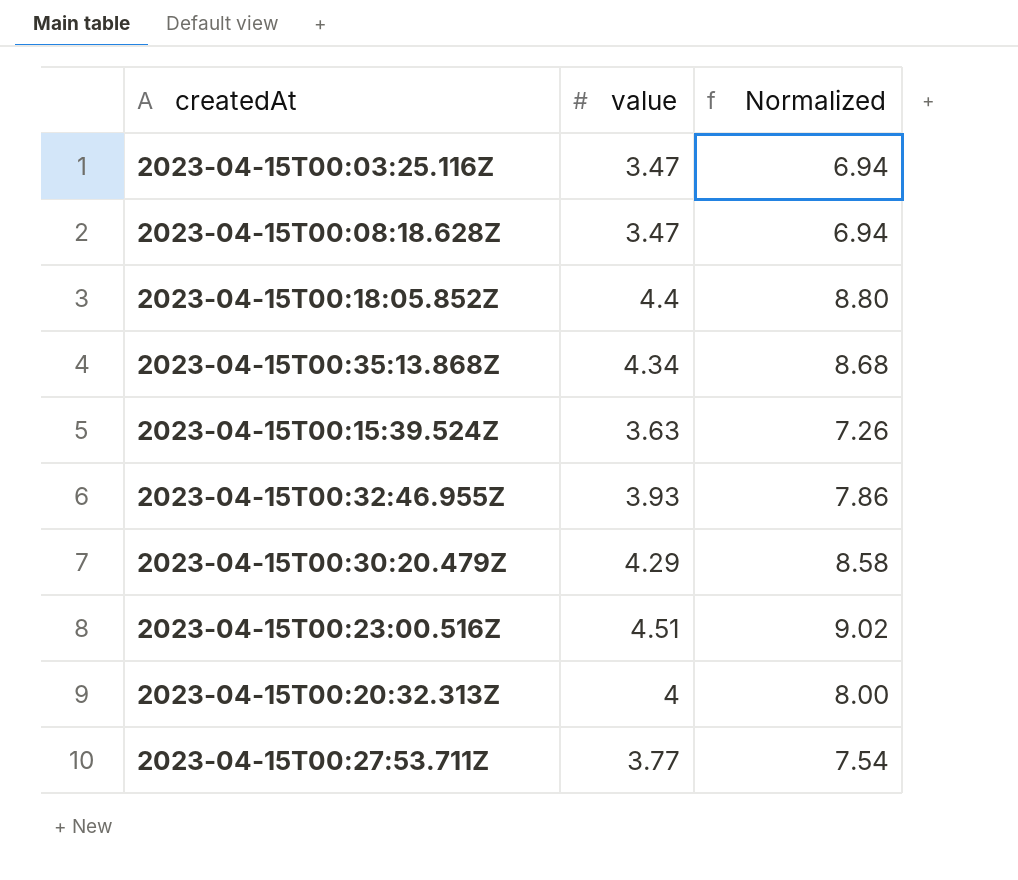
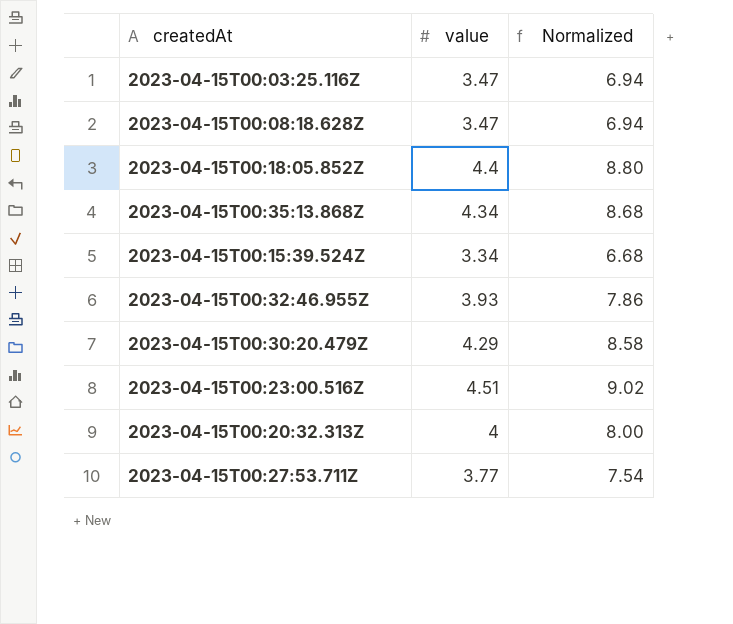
2023-04-15T00:15:39.524Z | value: 3.63 -> 3.34
2023-04-15T00:15:39.524Z | Normalized: 7.26 -> 6.68

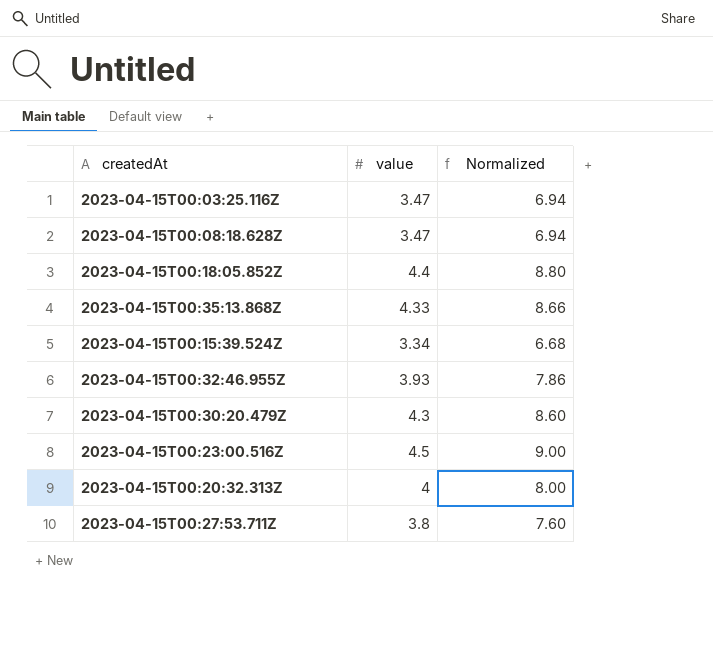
2023-04-15T00:35:13.868Z | value: 4.34 -> 4.33
2023-04-15T00:35:13.868Z | Normalized: 8.68 -> 8.66
2023-04-15T00:30:20.479Z | value: 4.29 -> 4.3
2023-04-15T00:30:20.479Z | Normalized: 8.58 -> 8.60
2023-04-15T00:23:00.516Z | value: 4.51 -> 4.5
2023-04-15T00:23:00.516Z | Normalized: 9.02 -> 9.00
2023-04-15T00:27:53.711Z | value: 3.77 -> 3.8
2023-04-15T00:27:53.711Z | Normalized: 7.54 -> 7.60

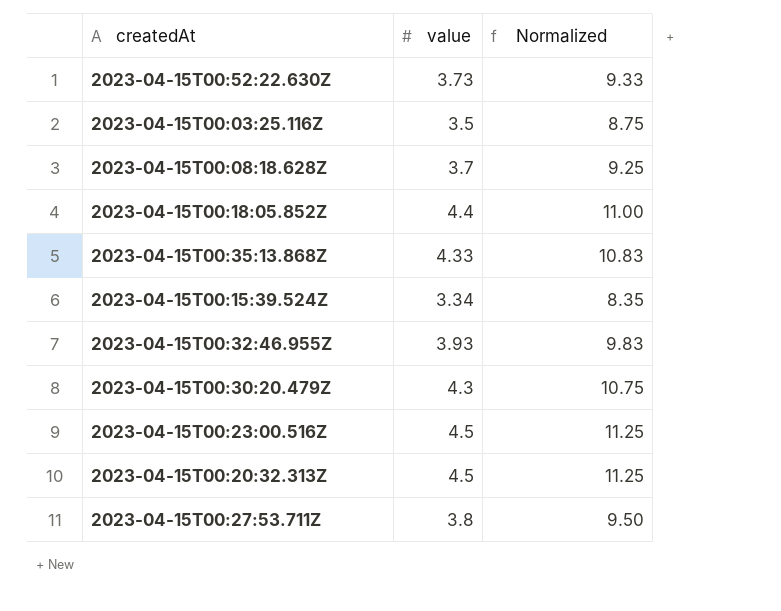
column Normalized | formula: [value] * 2 -> [value] * 2.5
row 2023-04-15T00:52:22.630Z: none -> 3.73 | 9.33
2023-04-15T00:03:25.116Z | value: 3.47 -> 3.5
2023-04-15T00:08:18.628Z | value: 3.47 -> 3.7
2023-04-15T00:20:32.313Z | value: 4 -> 4.5

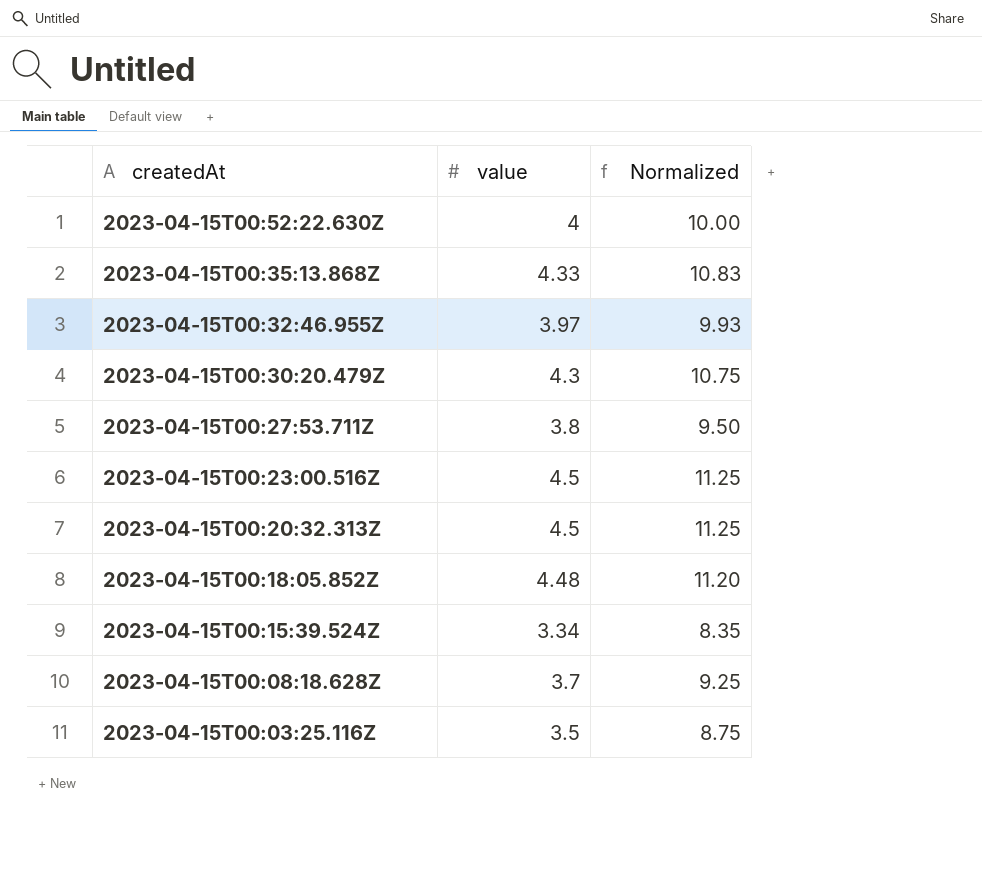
row order: none -> createdAt descending
2023-04-15T00:52:22.630Z | value: 3.73 -> 4
2023-04-15T00:52:22.630Z | Normalized: 9.33 -> 10.00
2023-04-15T00:32:46.955Z | value: 3.93 -> 3.97
2023-04-15T00:32:46.955Z | Normalized: 9.83 -> 9.93
2023-04-15T00:18:05.852Z | value: 4.4 -> 4.48
2023-04-15T00:18:05.852Z | Normalized: 11.00 -> 11.20

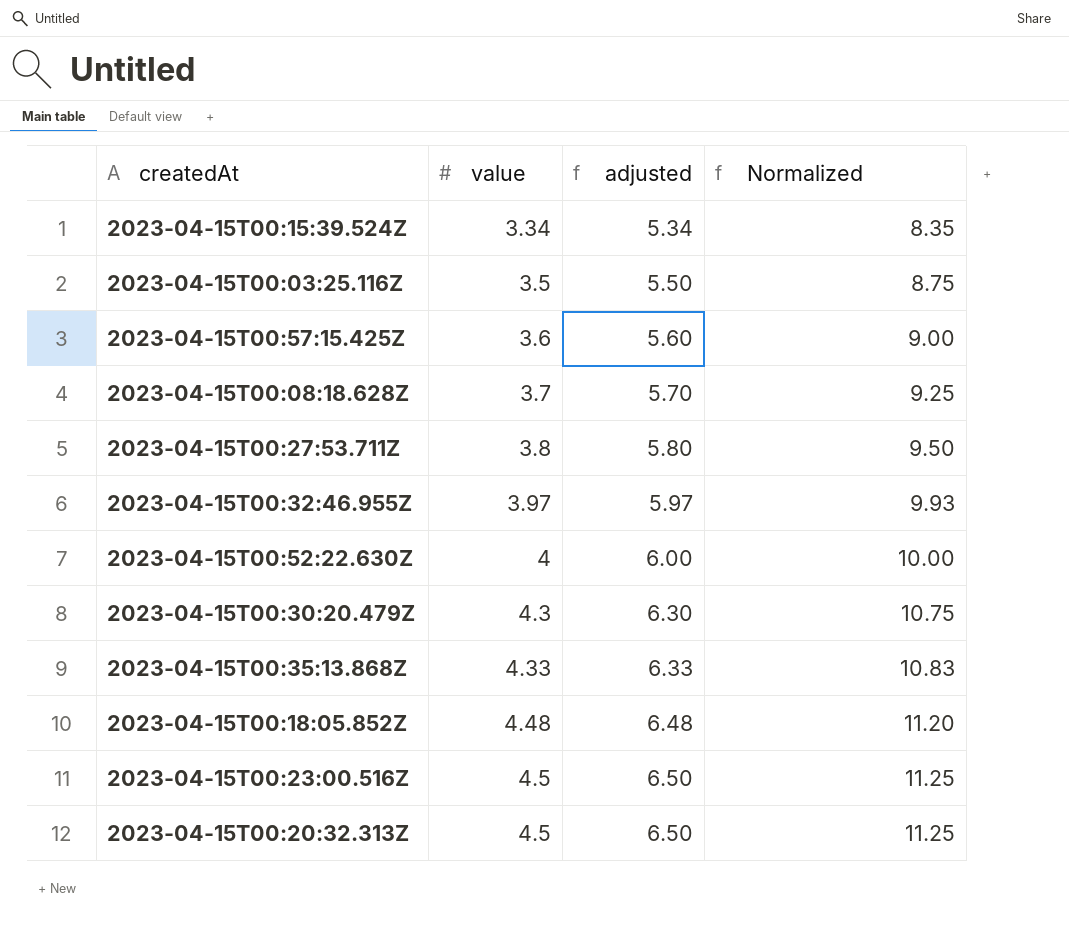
row order: createdAt descending -> value ascending
column adjusted | formula: none -> [value] + 2
row 2023-04-15T00:57:15.425Z: none -> 3.6 | 5.60 | 9.00

